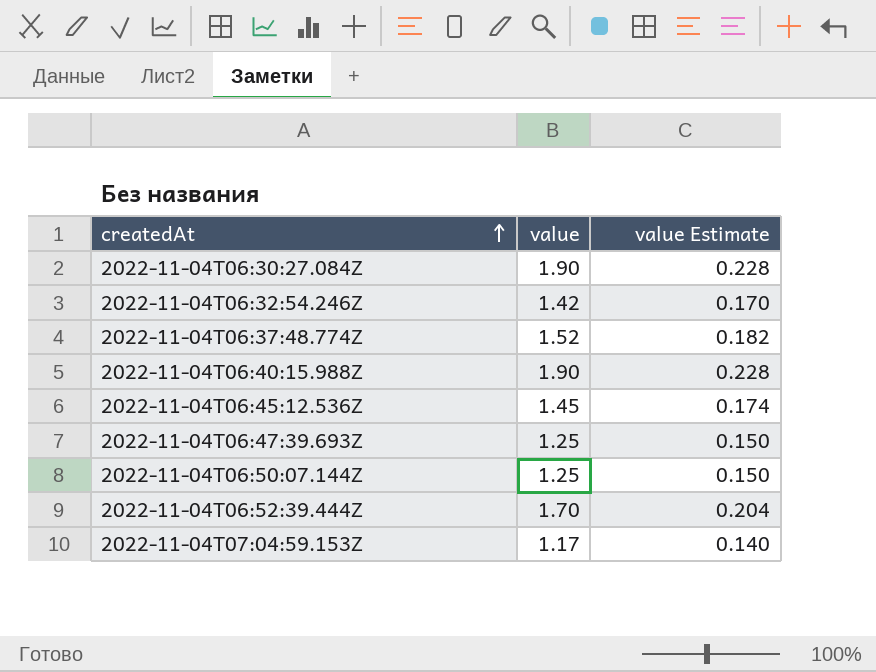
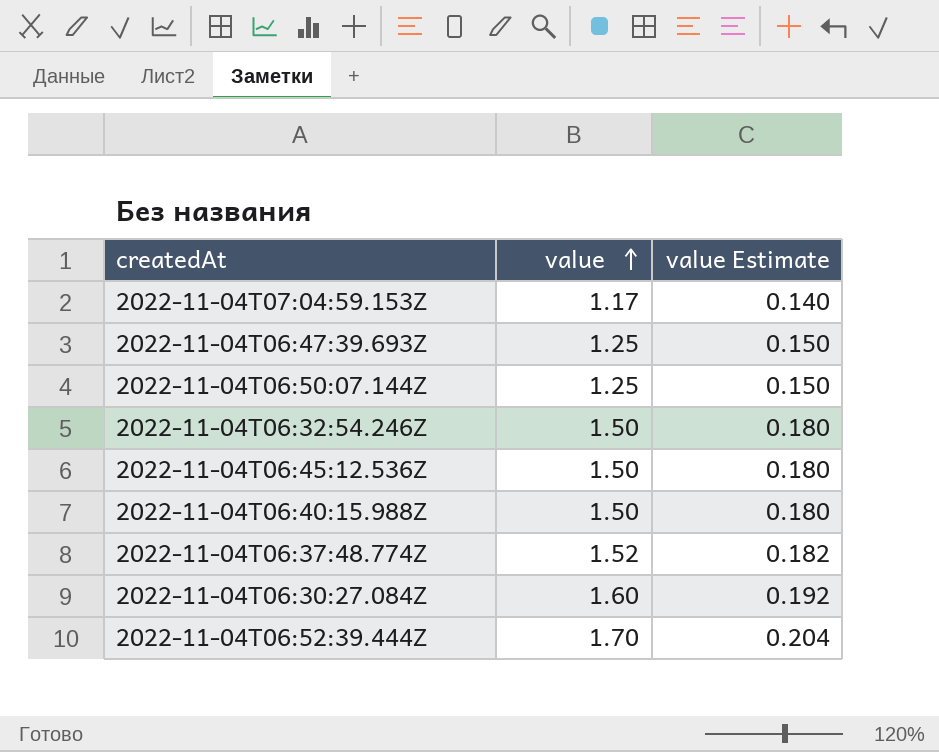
row order: createdAt ascending -> value ascending
2022-11-04T06:32:54.246Z | value: 1.42 -> 1.50
2022-11-04T06:32:54.246Z | value Estimate: 0.170 -> 0.180
2022-11-04T06:45:12.536Z | value: 1.45 -> 1.50
2022-11-04T06:45:12.536Z | value Estimate: 0.174 -> 0.180
2022-11-04T06:40:15.988Z | value: 1.90 -> 1.50
2022-11-04T06:40:15.988Z | value Estimate: 0.228 -> 0.180
2022-11-04T06:30:27.084Z | value: 1.90 -> 1.60
2022-11-04T06:30:27.084Z | value Estimate: 0.228 -> 0.192

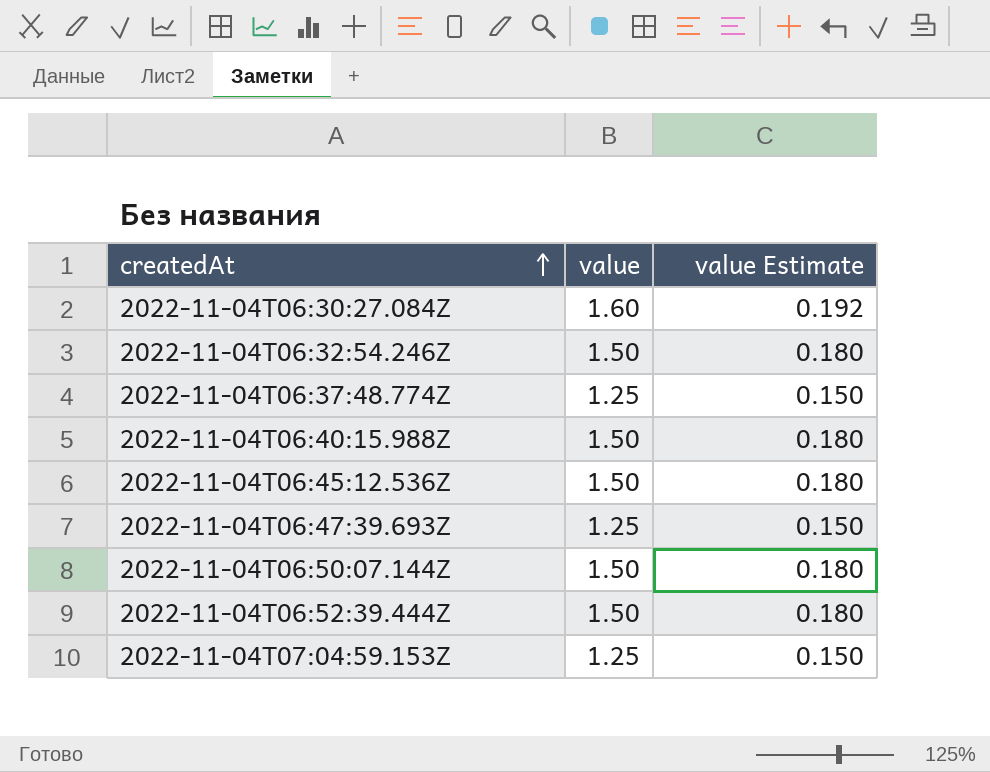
row order: value ascending -> createdAt ascending
2022-11-04T06:37:48.774Z | value: 1.52 -> 1.25
2022-11-04T06:37:48.774Z | value Estimate: 0.182 -> 0.150
2022-11-04T06:50:07.144Z | value: 1.25 -> 1.50
2022-11-04T06:50:07.144Z | value Estimate: 0.150 -> 0.180
2022-11-04T06:52:39.444Z | value: 1.70 -> 1.50
2022-11-04T06:52:39.444Z | value Estimate: 0.204 -> 0.180
2022-11-04T07:04:59.153Z | value: 1.17 -> 1.25
2022-11-04T07:04:59.153Z | value Estimate: 0.140 -> 0.150

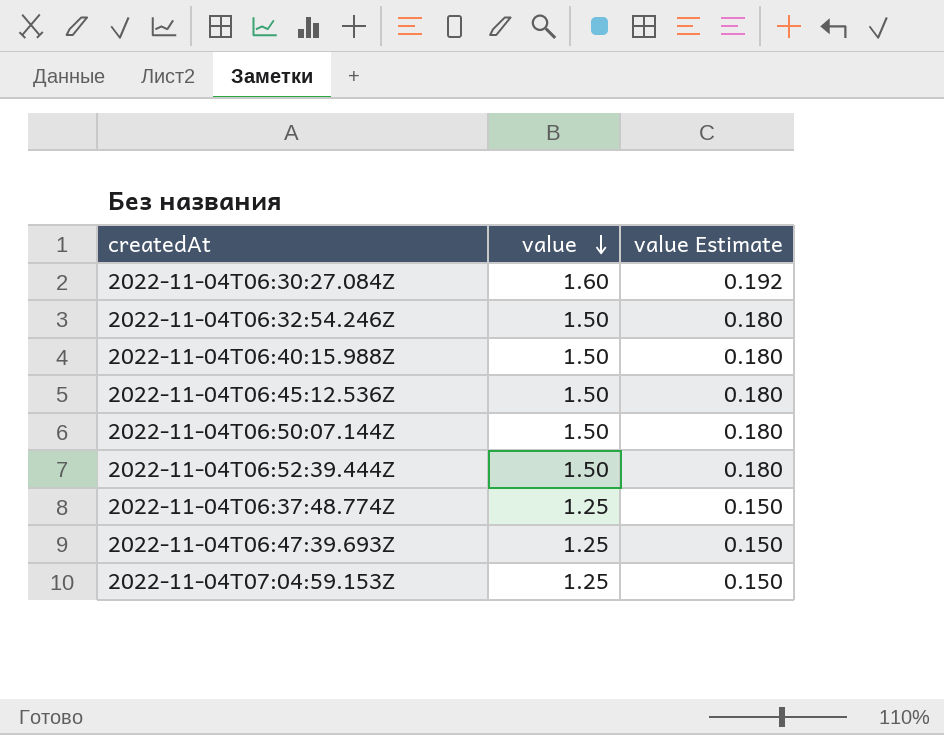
row order: createdAt ascending -> value descending

